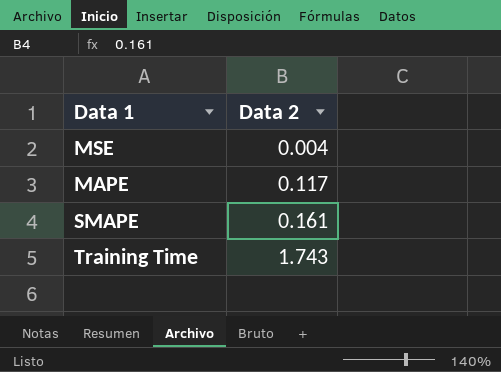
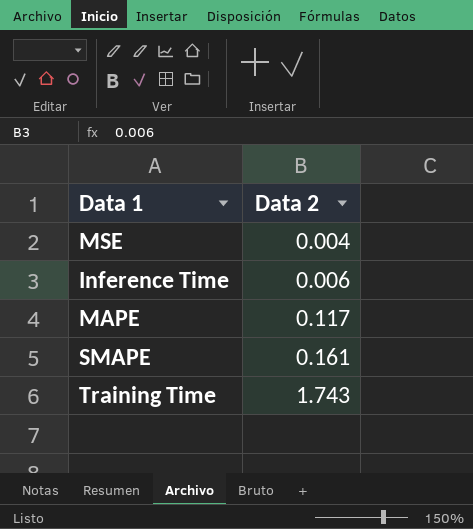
row Inference Time: none -> 0.006

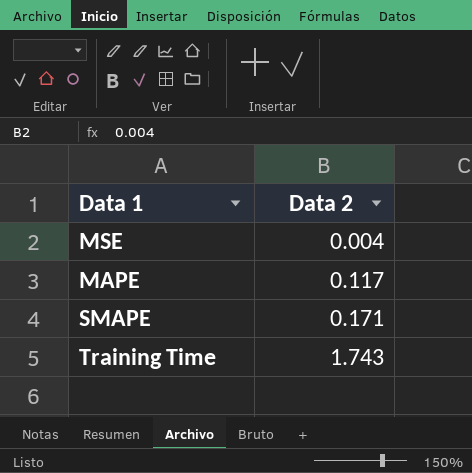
row Inference Time: 0.006 -> none
SMAPE | Data 2: 0.161 -> 0.171

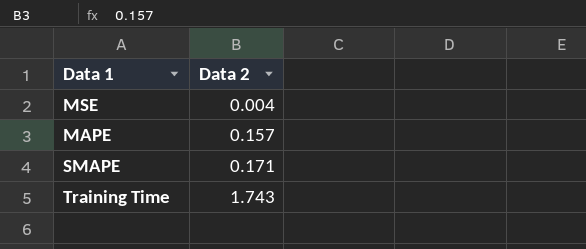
MAPE | Data 2: 0.117 -> 0.157

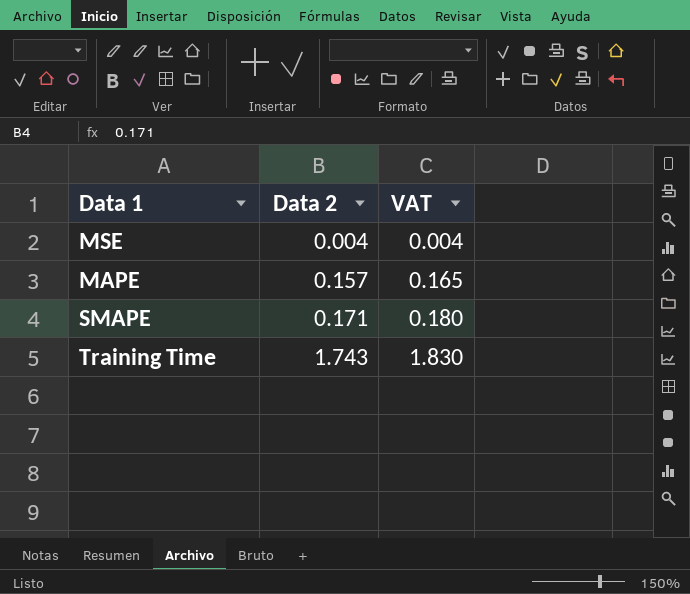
column VAT | formula: none -> [Data 2] * 1.05

